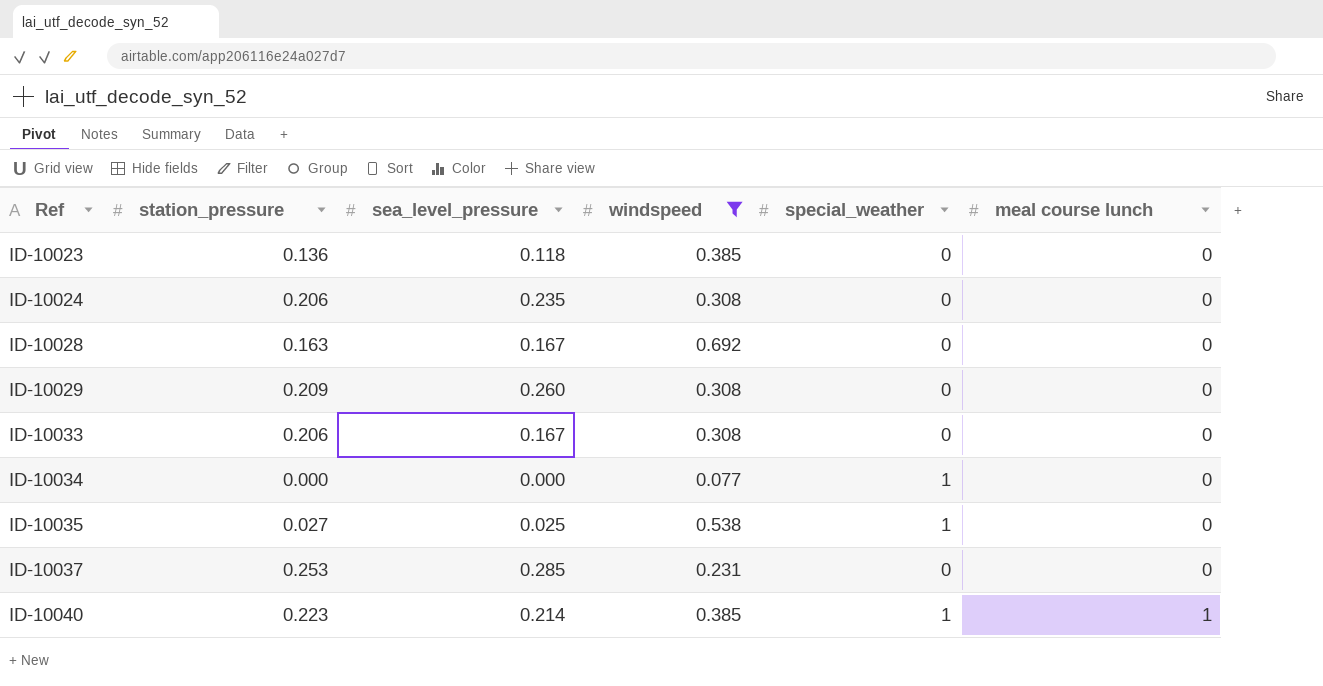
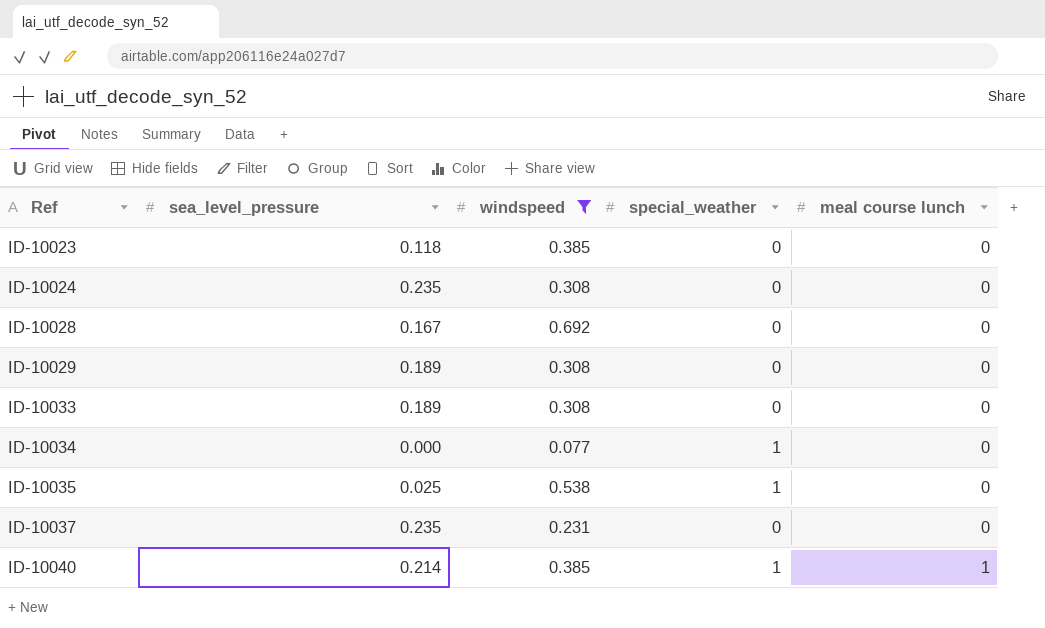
column station_pressure | position: 2 -> none
ID-10029 | sea_level_pressure: 0.260 -> 0.189
ID-10033 | sea_level_pressure: 0.167 -> 0.189
ID-10037 | sea_level_pressure: 0.285 -> 0.235

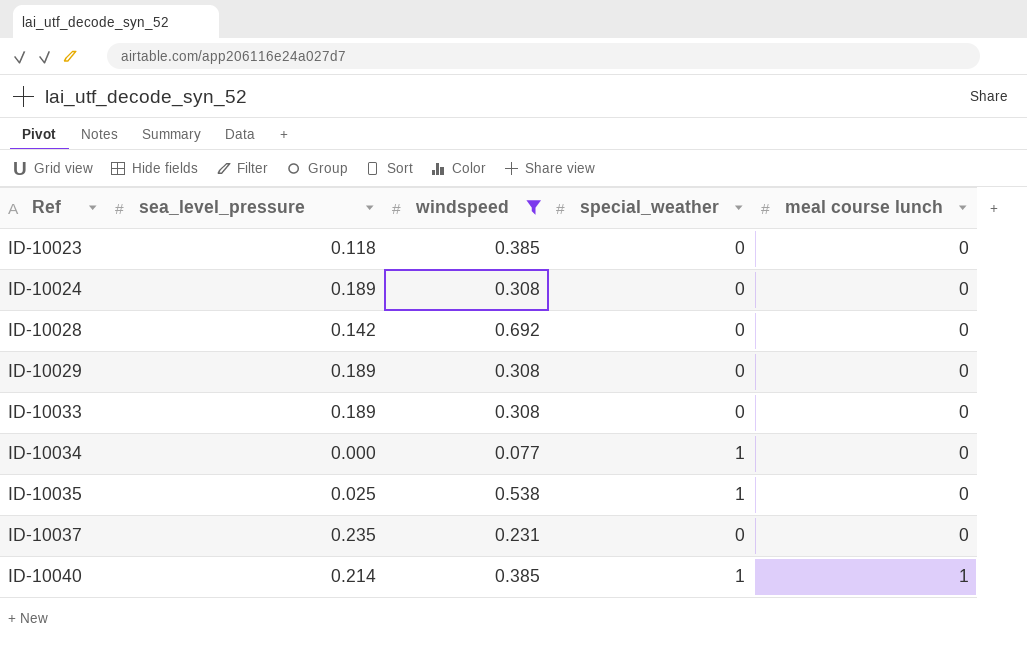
ID-10024 | sea_level_pressure: 0.235 -> 0.189
ID-10028 | sea_level_pressure: 0.167 -> 0.142

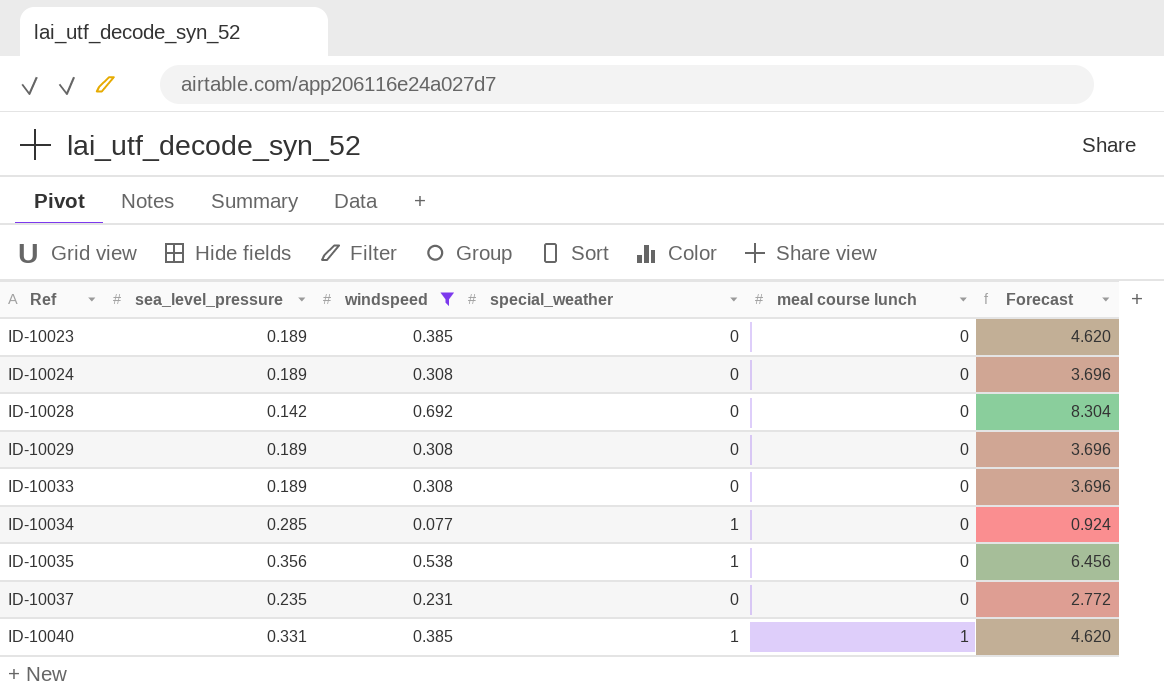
column Forecast | formula: none -> [windspeed] * 12
ID-10023 | sea_level_pressure: 0.118 -> 0.189
ID-10034 | sea_level_pressure: 0.000 -> 0.285
ID-10035 | sea_level_pressure: 0.025 -> 0.356
ID-10040 | sea_level_pressure: 0.214 -> 0.331

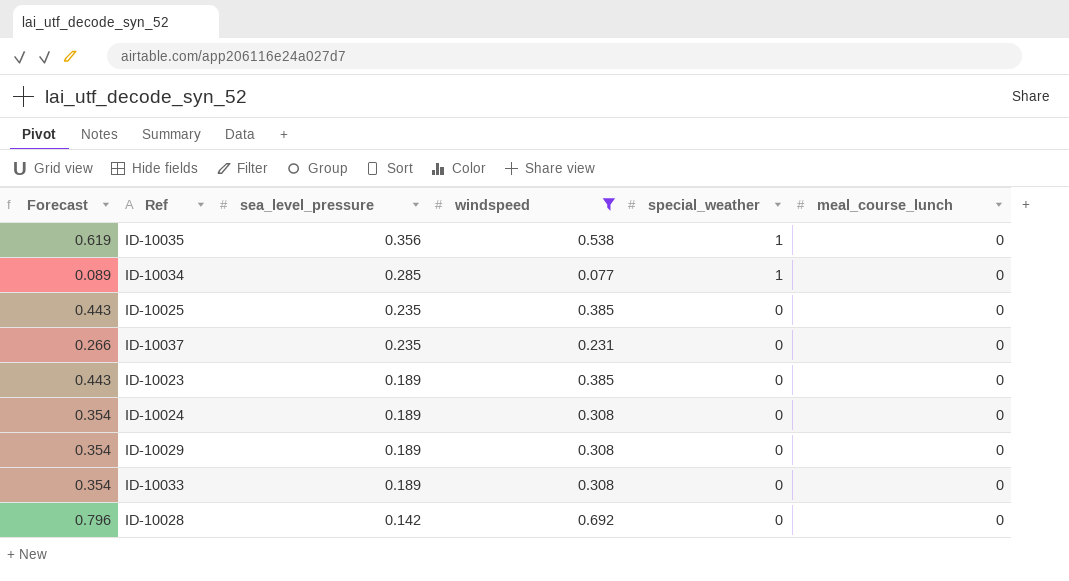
row order: Ref ascending -> sea_level_pressure descending
column Forecast | formula: [windspeed] * 12 -> [windspeed] * 1.15
column Forecast | position: 6 -> 1
column name: meal course lunch -> meal_course_lunch
row ID-10040: 0.331 | 0.385 | 1 | 1 | 4.620 -> none
row ID-10025: none -> 0.443 | 0.235 | 0.385 | 0 | 0

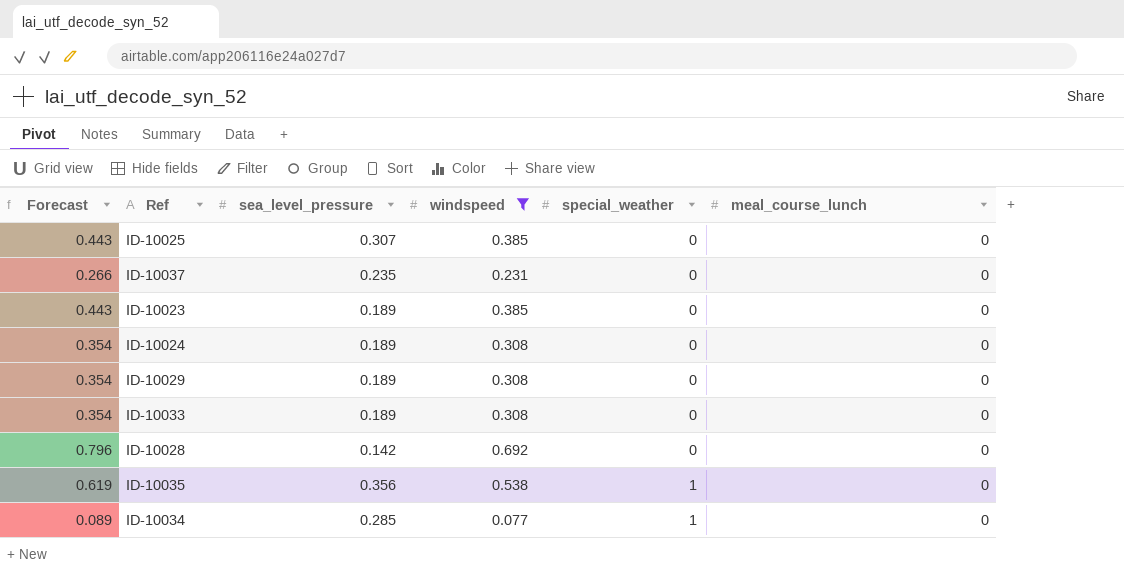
row order: sea_level_pressure descending -> special_weather ascending
ID-10025 | sea_level_pressure: 0.235 -> 0.307

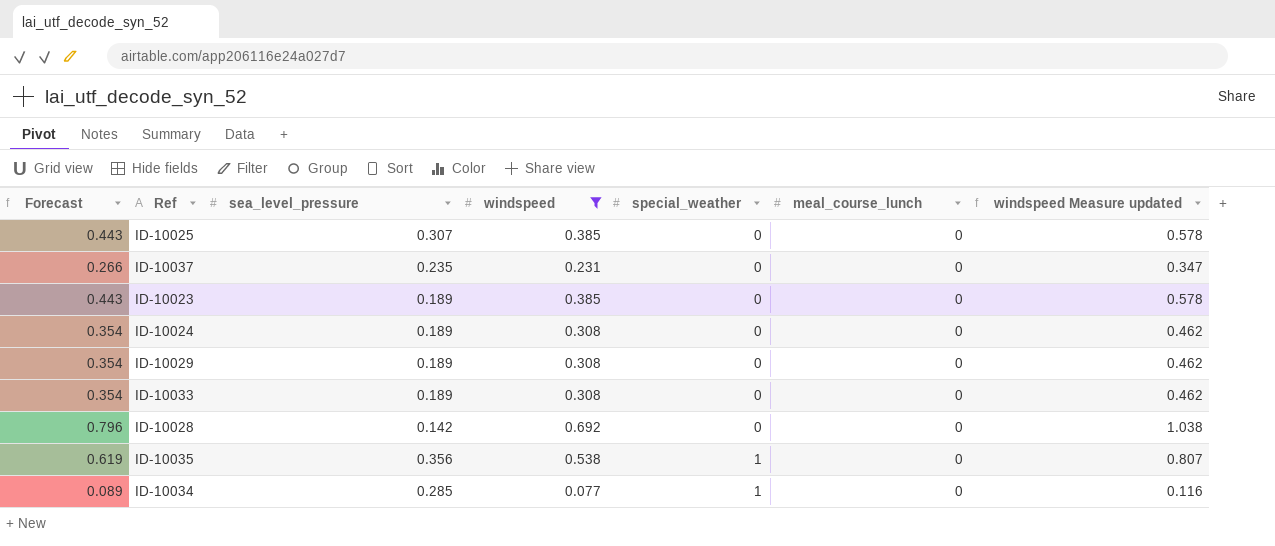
column windspeed Measure updated | formula: none -> [windspeed] * 1.5

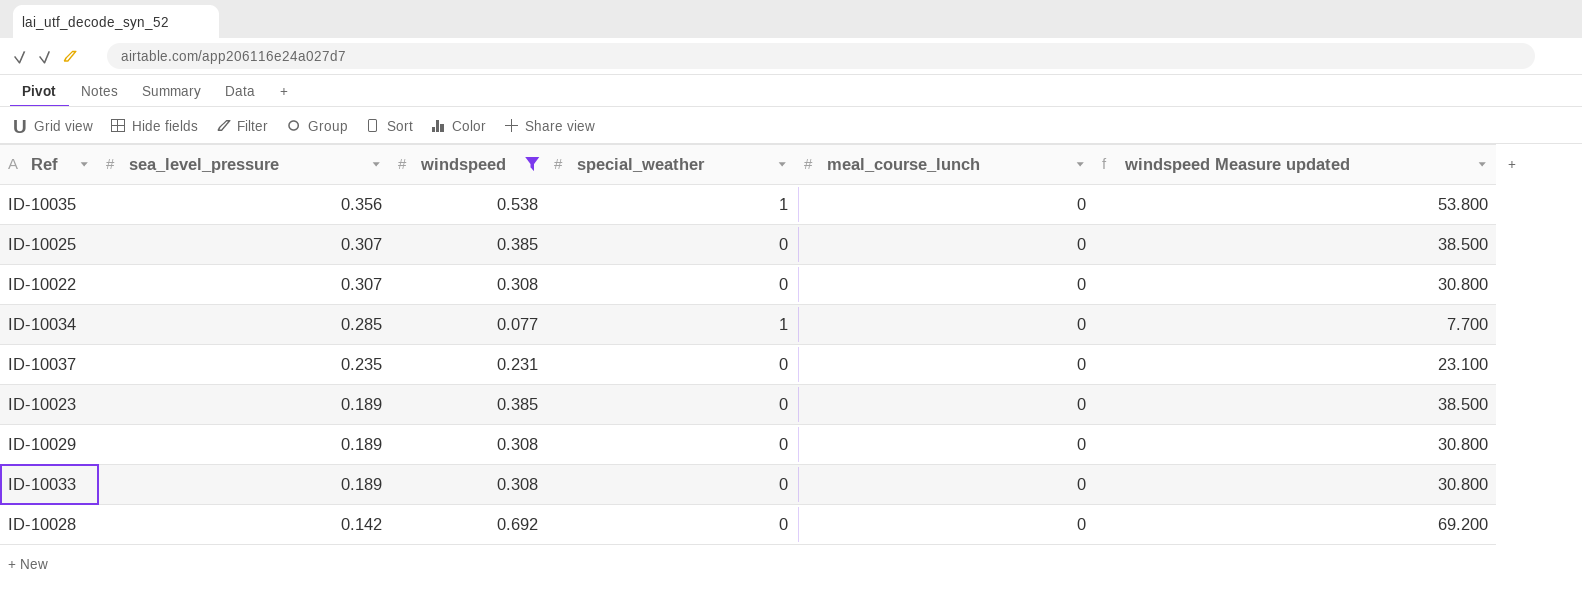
row order: special_weather ascending -> sea_level_pressure descending
column Forecast | formula: [windspeed] * 1.15 -> none
column windspeed Measure updated | formula: [windspeed] * 1.5 -> [windspeed] * 100
row ID-10024: 0.354 | 0.189 | 0.308 | 0 | 0 | 0.462 -> none
row ID-10022: none -> 0.307 | 0.308 | 0 | 0 | 30.800

